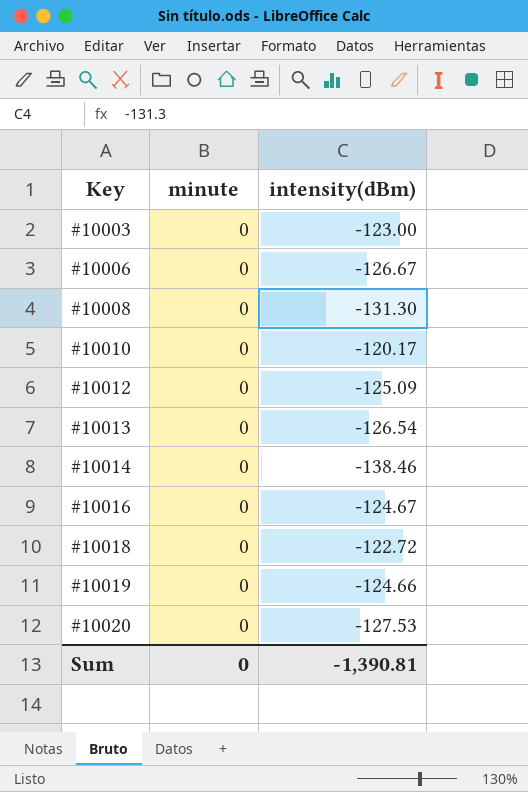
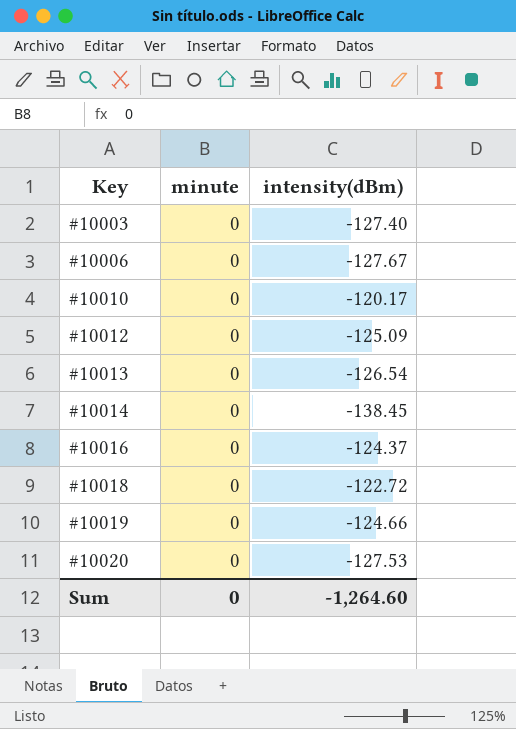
row #10008: 0 | -131.30 -> none
#10003 | intensity(dBm): -123.00 -> -127.40
#10006 | intensity(dBm): -126.67 -> -127.67
#10014 | intensity(dBm): -138.46 -> -138.45
#10016 | intensity(dBm): -124.67 -> -124.37
Sum | intensity(dBm): -1,390.81 -> -1,264.60

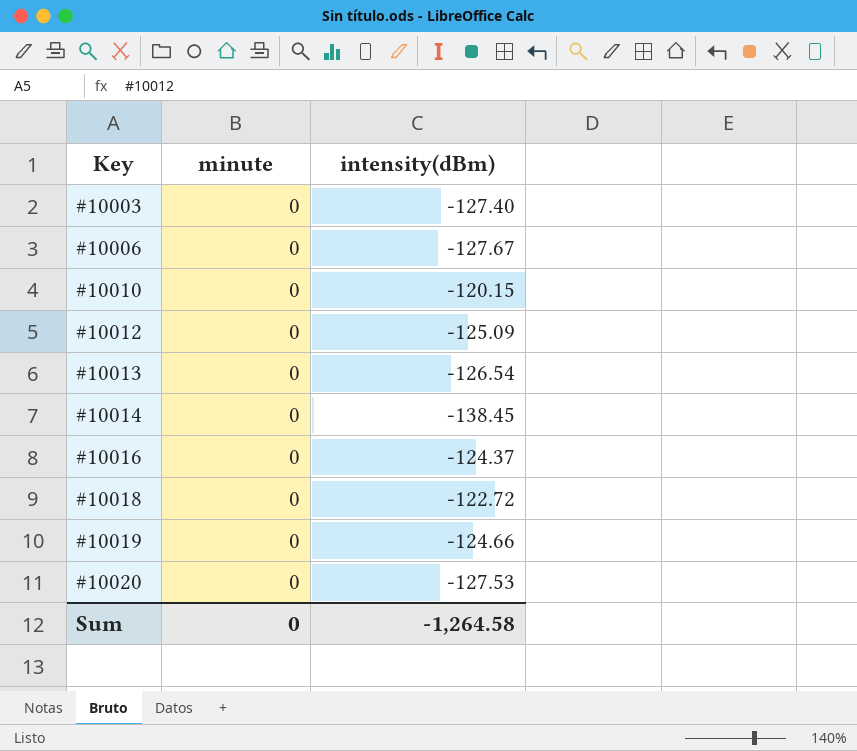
#10010 | intensity(dBm): -120.17 -> -120.15
Sum | intensity(dBm): -1,264.60 -> -1,264.58

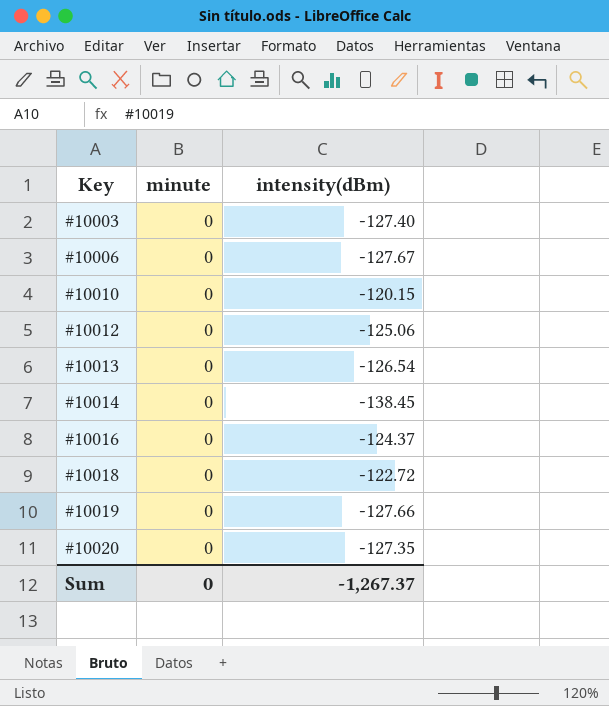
#10012 | intensity(dBm): -125.09 -> -125.06
#10019 | intensity(dBm): -124.66 -> -127.66
#10020 | intensity(dBm): -127.53 -> -127.35
Sum | intensity(dBm): -1,264.58 -> -1,267.37

